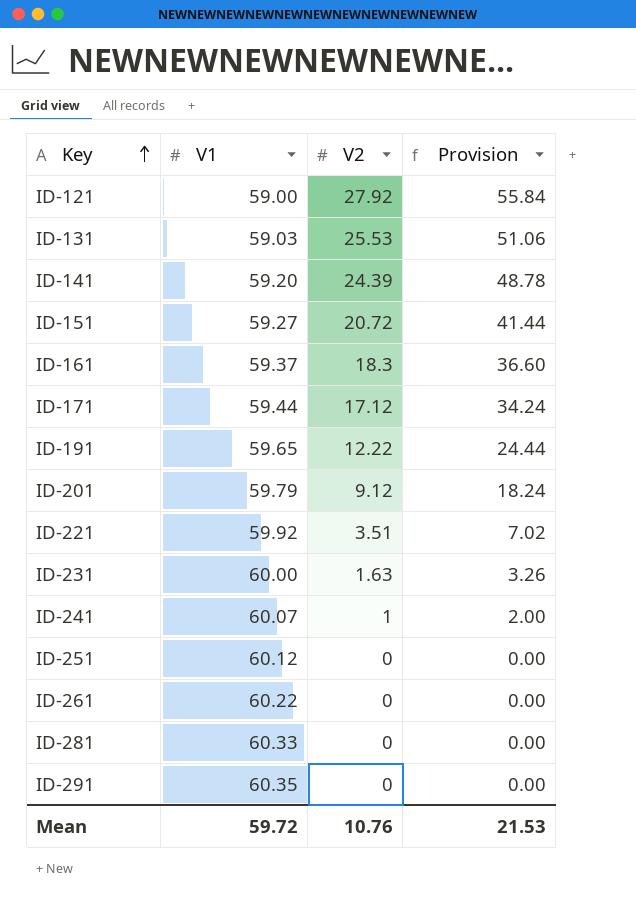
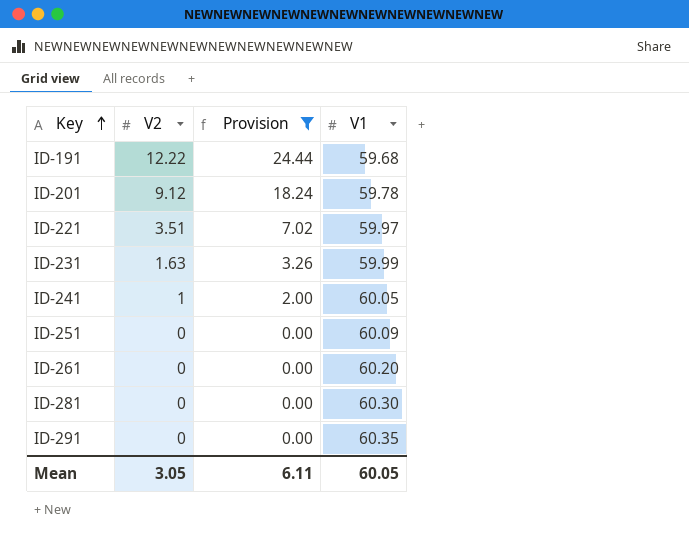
filter: none -> Provision <= 24.44
column V1 | position: 2 -> 4
ID-191 | V1: 59.65 -> 59.68
ID-201 | V1: 59.79 -> 59.78
ID-221 | V1: 59.92 -> 59.97
ID-231 | V1: 60.00 -> 59.99
ID-241 | V1: 60.07 -> 60.05
ID-251 | V1: 60.12 -> 60.09
ID-261 | V1: 60.22 -> 60.20
ID-281 | V1: 60.33 -> 60.30
Mean | V2: 10.76 -> 3.05
Mean | Provision: 21.53 -> 6.11
Mean | V1: 59.72 -> 60.05

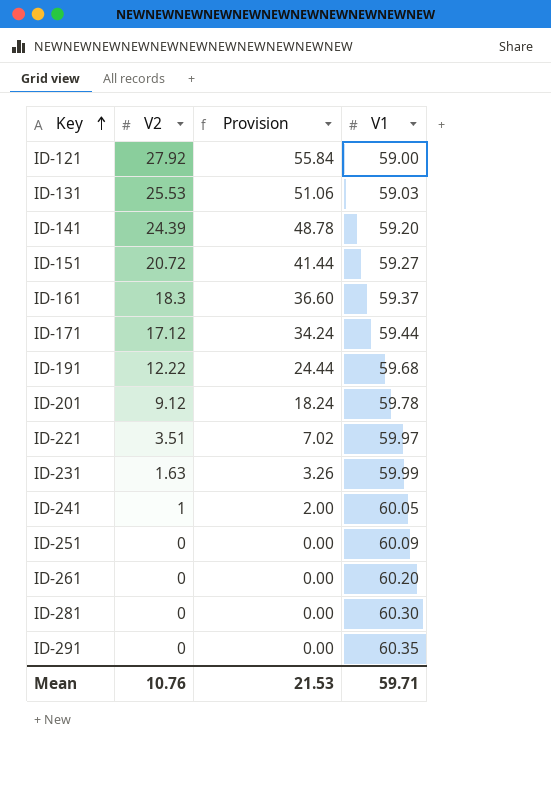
filter: Provision <= 24.44 -> none
Mean | V2: 3.05 -> 10.76
Mean | Provision: 6.11 -> 21.53
Mean | V1: 60.05 -> 59.71

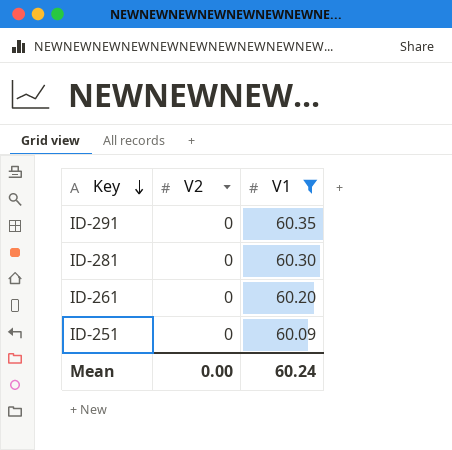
filter: none -> V1 >= 60.09
row order: Key ascending -> Key descending
column Provision | formula: [V2] * 2 -> none
Mean | V2: 10.76 -> 0.00
Mean | V1: 59.71 -> 60.24

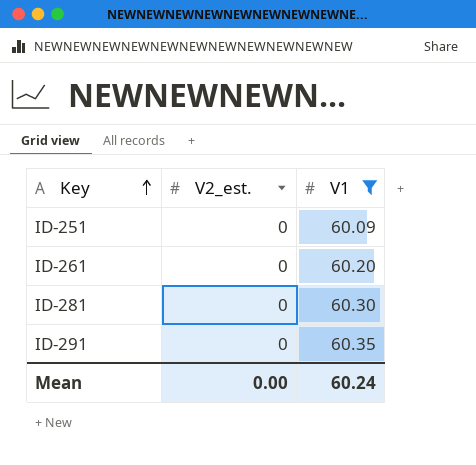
row order: Key descending -> Key ascending
column name: V2 -> V2_est.

